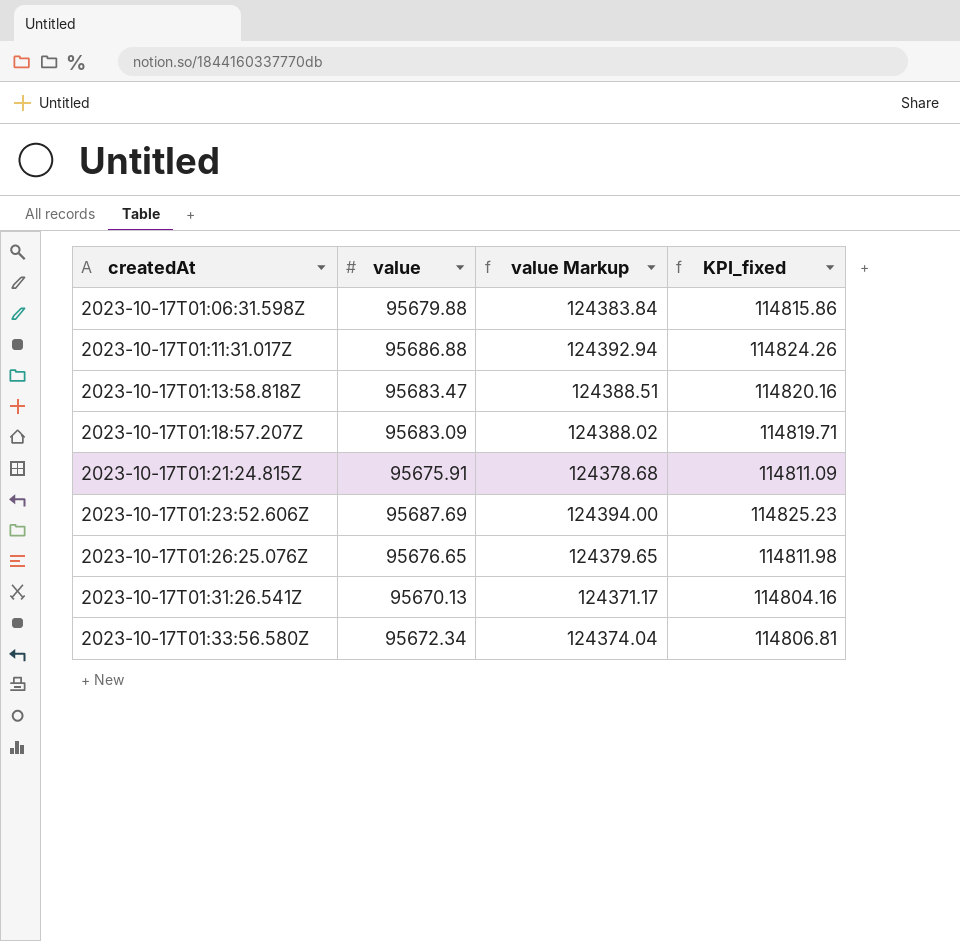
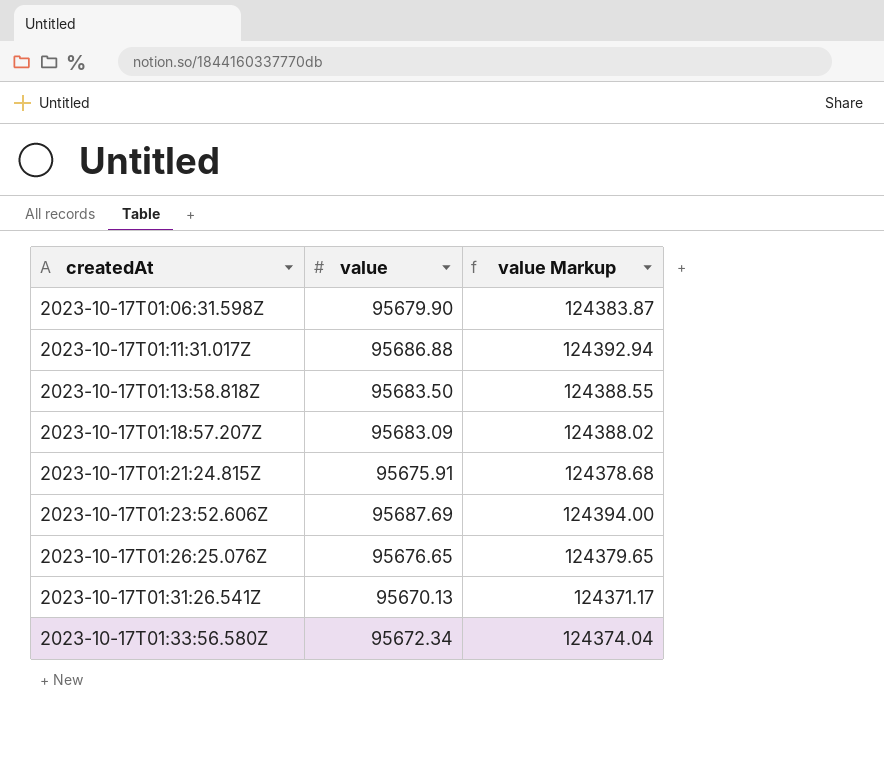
column KPI_fixed | formula: [value] * 1.2 -> none
2023-10-17T01:06:31.598Z | value: 95679.88 -> 95679.90
2023-10-17T01:06:31.598Z | value Markup: 124383.84 -> 124383.87
2023-10-17T01:13:58.818Z | value: 95683.47 -> 95683.50
2023-10-17T01:13:58.818Z | value Markup: 124388.51 -> 124388.55

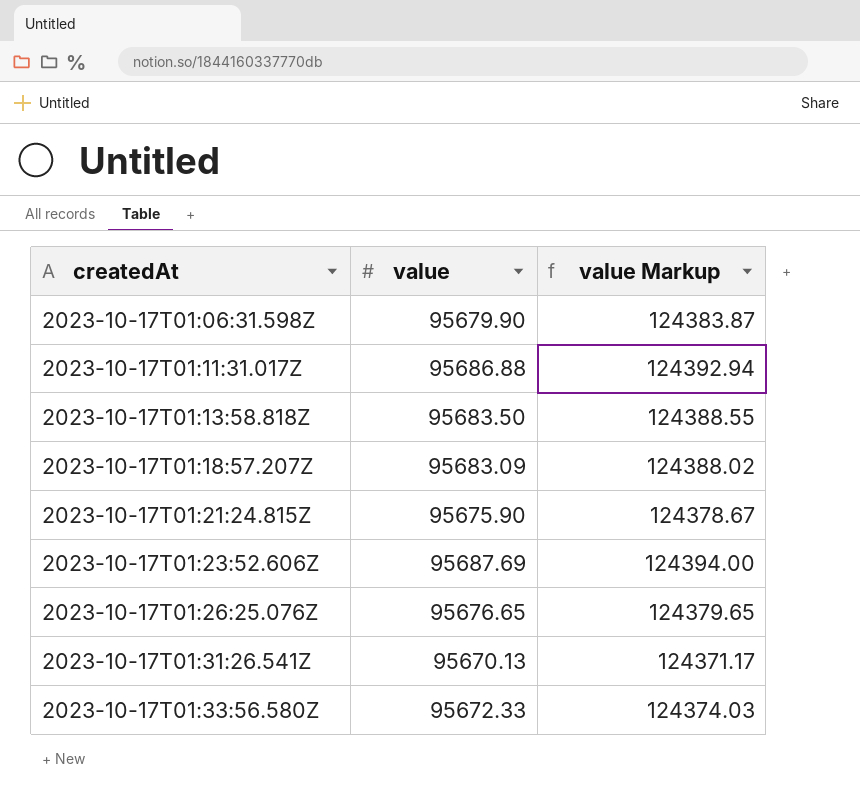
2023-10-17T01:21:24.815Z | value: 95675.91 -> 95675.90
2023-10-17T01:21:24.815Z | value Markup: 124378.68 -> 124378.67
2023-10-17T01:33:56.580Z | value: 95672.34 -> 95672.33
2023-10-17T01:33:56.580Z | value Markup: 124374.04 -> 124374.03

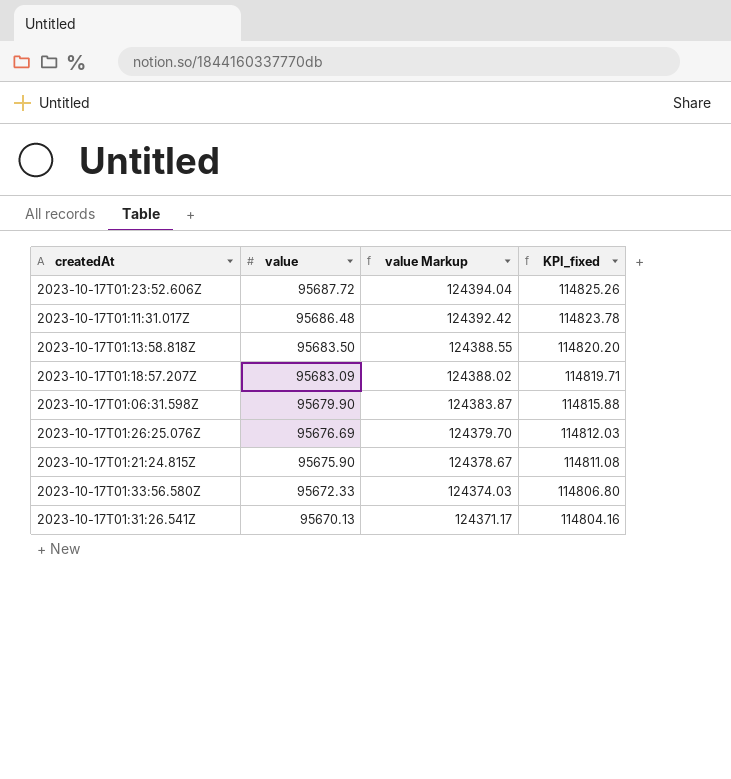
row order: createdAt ascending -> value descending
column KPI_fixed | formula: none -> [value] * 1.2
2023-10-17T01:23:52.606Z | value: 95687.69 -> 95687.72
2023-10-17T01:23:52.606Z | value Markup: 124394.00 -> 124394.04
2023-10-17T01:11:31.017Z | value: 95686.88 -> 95686.48
2023-10-17T01:11:31.017Z | value Markup: 124392.94 -> 124392.42
2023-10-17T01:26:25.076Z | value: 95676.65 -> 95676.69
2023-10-17T01:26:25.076Z | value Markup: 124379.65 -> 124379.70

